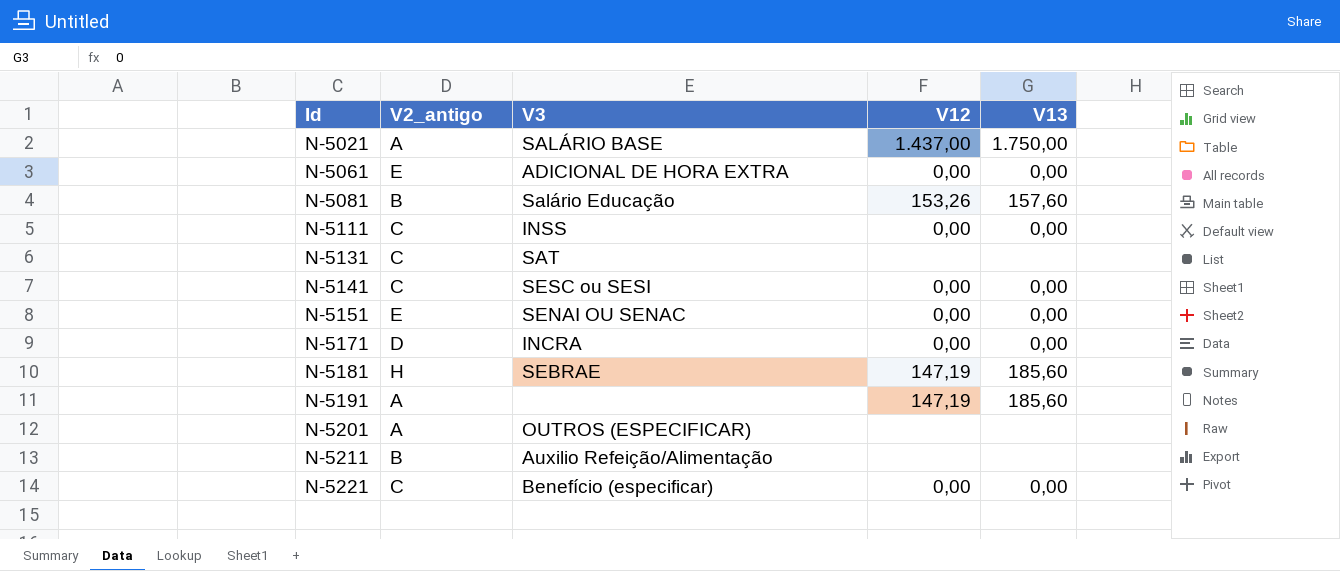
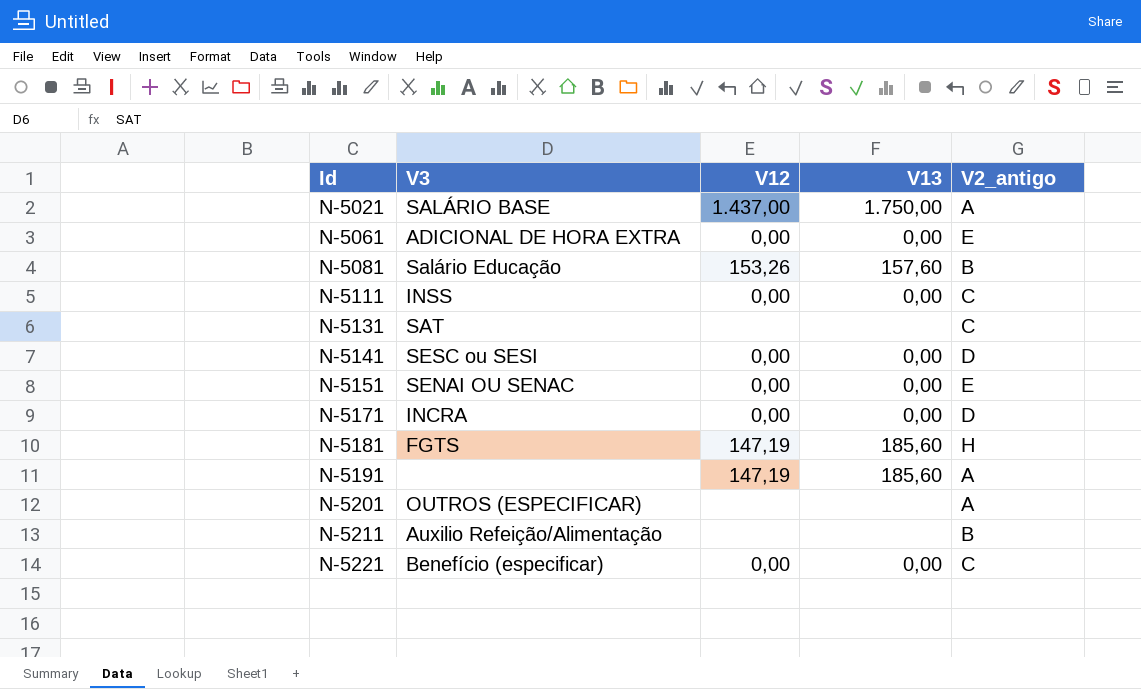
column V2_antigo | position: 2 -> 5
N-5141 | V2_antigo: C -> D
N-5181 | V3: SEBRAE -> FGTS

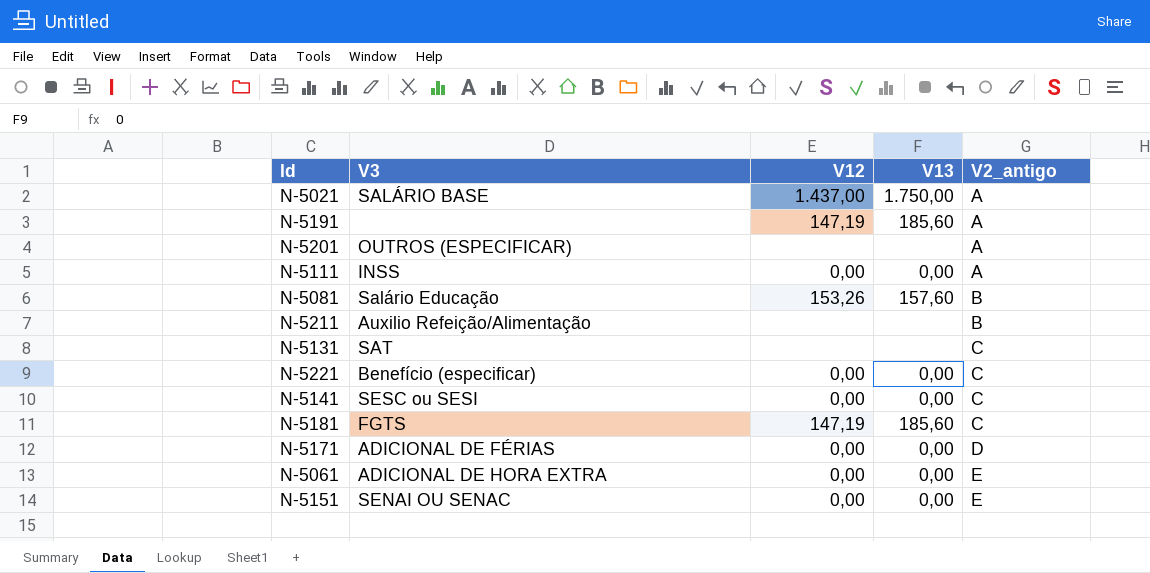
row order: Id ascending -> V2_antigo ascending
N-5111 | V2_antigo: C -> A
N-5141 | V2_antigo: D -> C
N-5181 | V2_antigo: H -> C
N-5171 | V3: INCRA -> ADICIONAL DE FÉRIAS

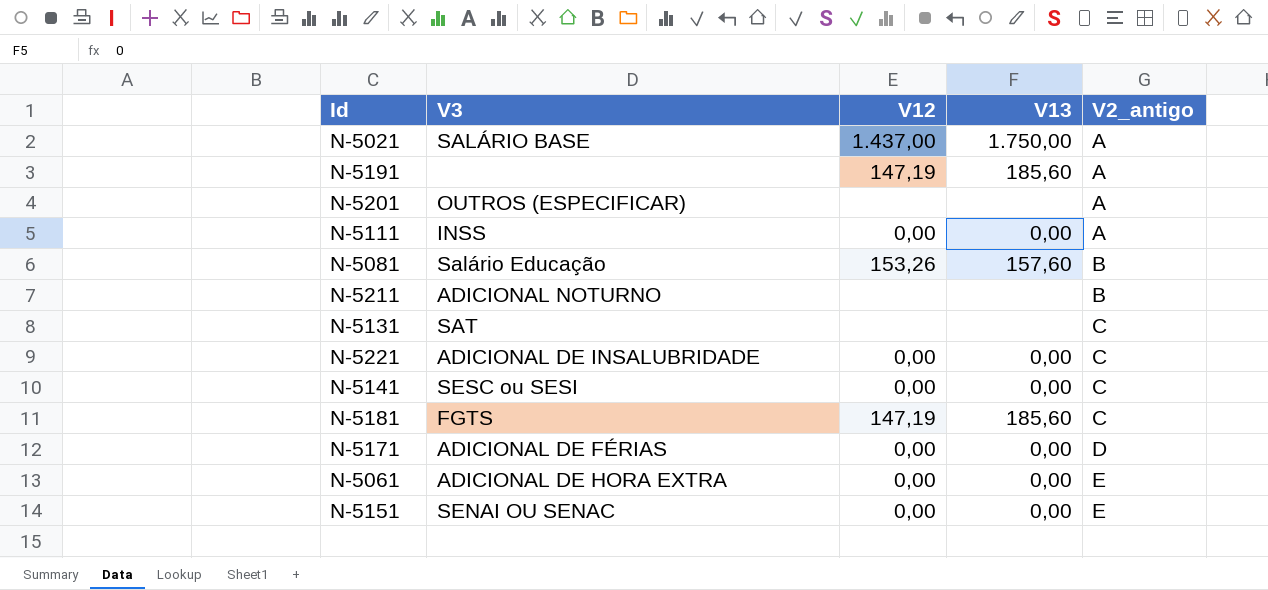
N-5211 | V3: Auxilio Refeição/Alimentação -> ADICIONAL NOTURNO
N-5221 | V3: Benefício (especificar) -> ADICIONAL DE INSALUBRIDADE

